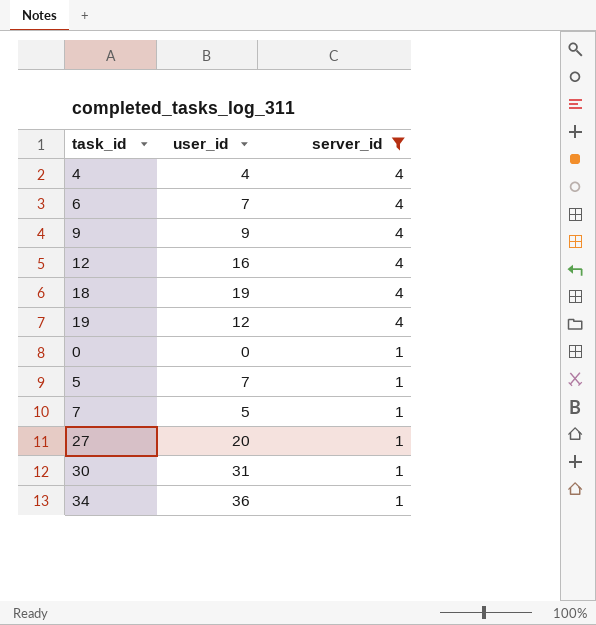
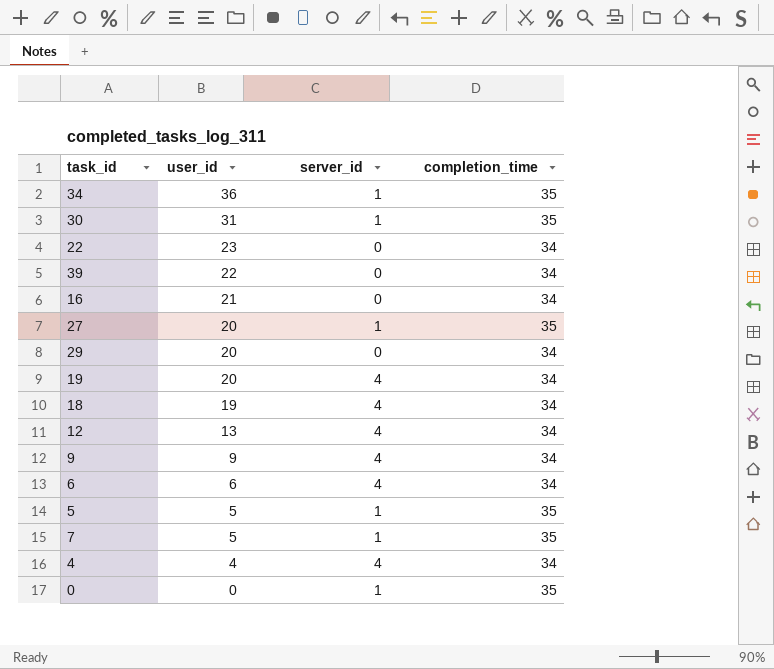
filter: server_id != 0 -> none
row order: server_id descending -> user_id descending
column completion_time | position: none -> 4
19 | user_id: 12 -> 20
12 | user_id: 16 -> 13
6 | user_id: 7 -> 6
5 | user_id: 7 -> 5

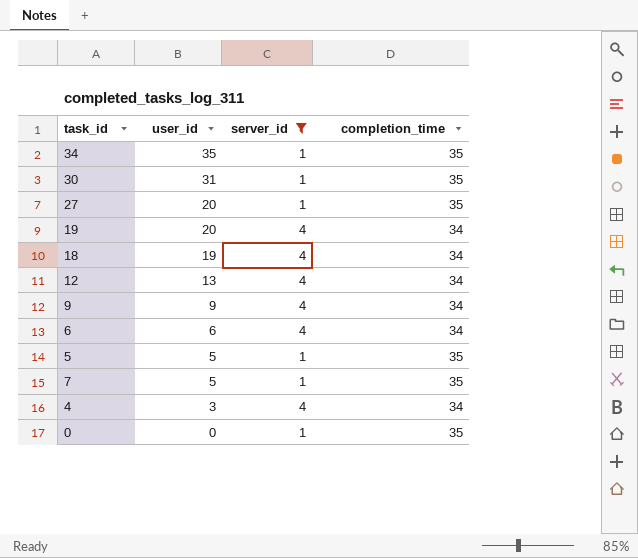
filter: none -> server_id != 0
34 | user_id: 36 -> 35
4 | user_id: 4 -> 3

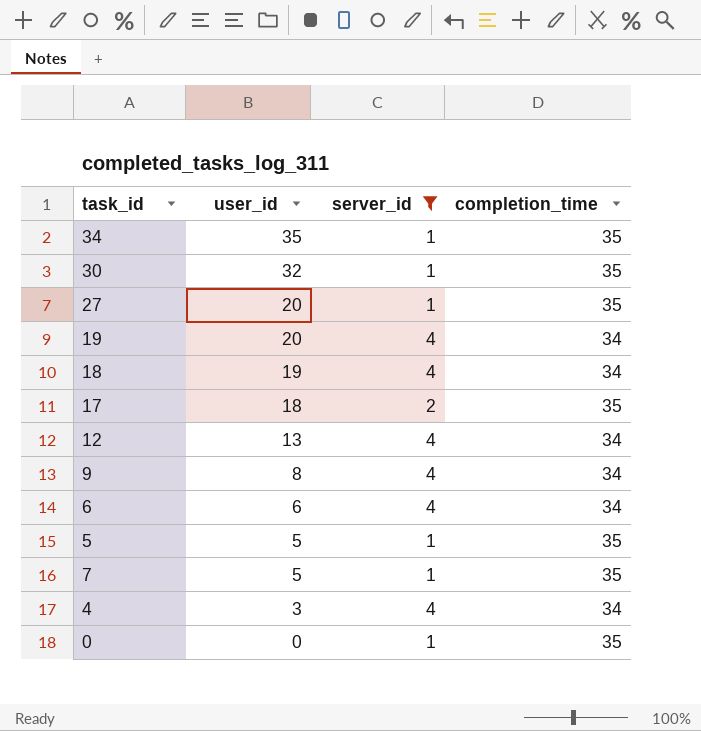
30 | user_id: 31 -> 32
row 17: none -> 18 | 2 | 35
9 | user_id: 9 -> 8

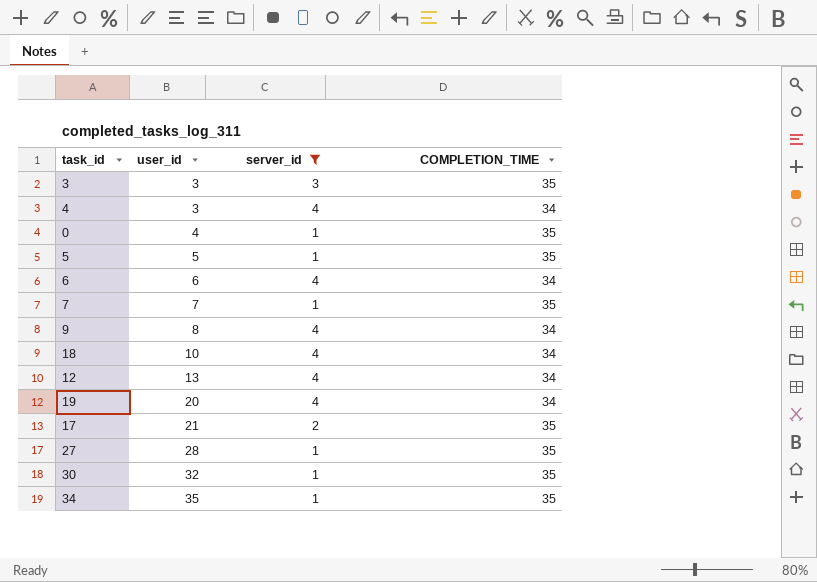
row order: user_id descending -> user_id ascending
column name: completion_time -> COMPLETION_TIME
row 3: none -> 3 | 3 | 35
0 | user_id: 0 -> 4
7 | user_id: 5 -> 7
18 | user_id: 19 -> 10
17 | user_id: 18 -> 21
27 | user_id: 20 -> 28

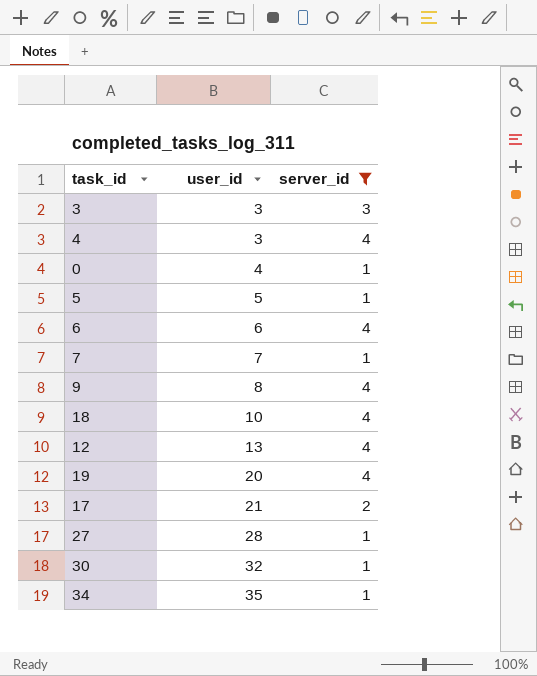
column COMPLETION_TIME | position: 4 -> none

